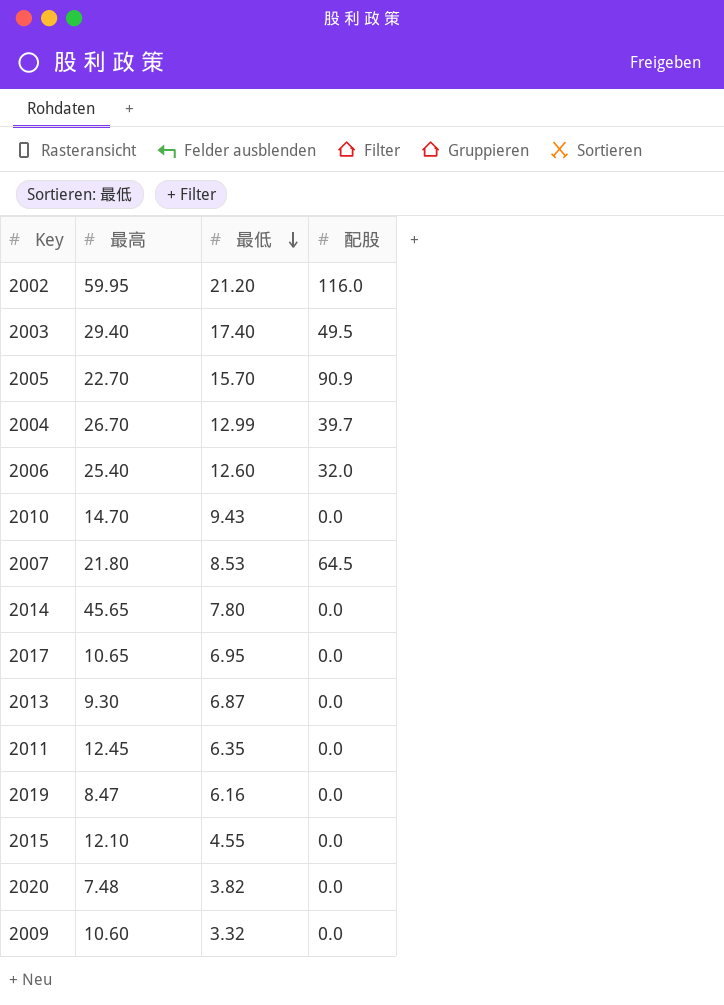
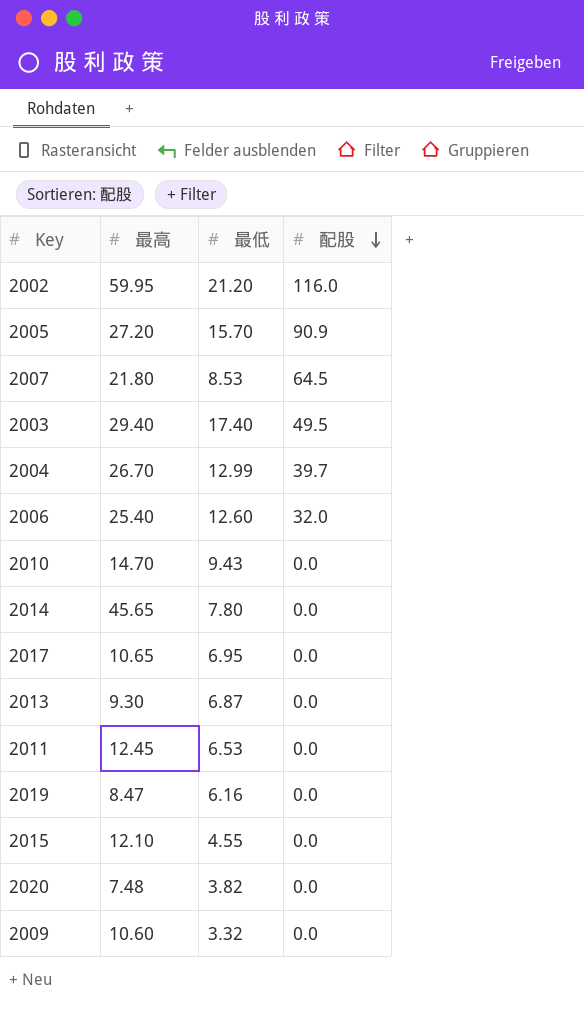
row order: 最低 descending -> 配股 descending
2005 | 最高: 22.70 -> 27.20
2011 | 最低: 6.35 -> 6.53

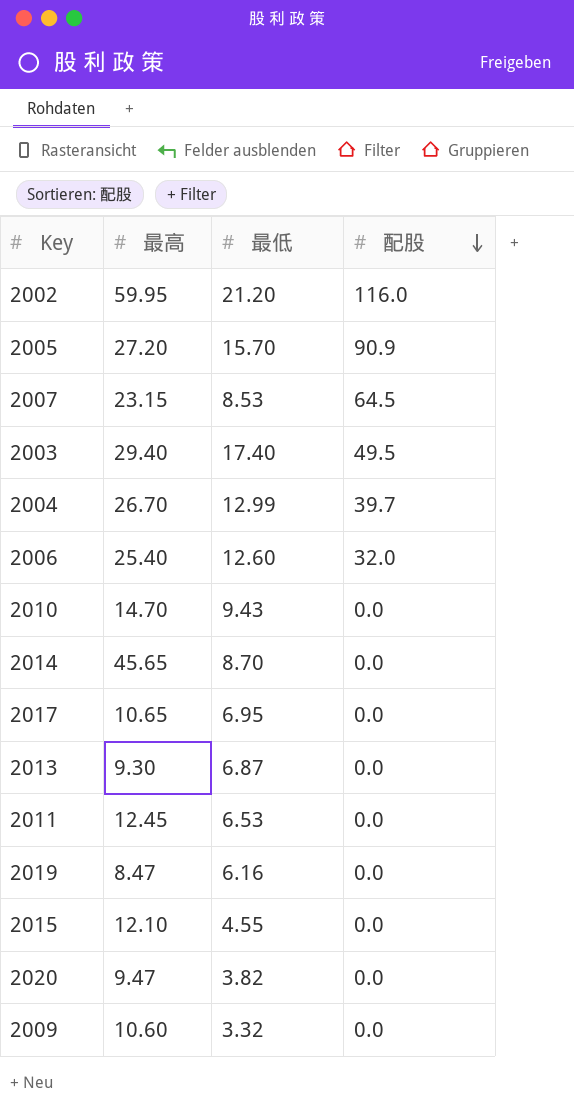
2007 | 最高: 21.80 -> 23.15
2014 | 最低: 7.80 -> 8.70
2020 | 最高: 7.48 -> 9.47

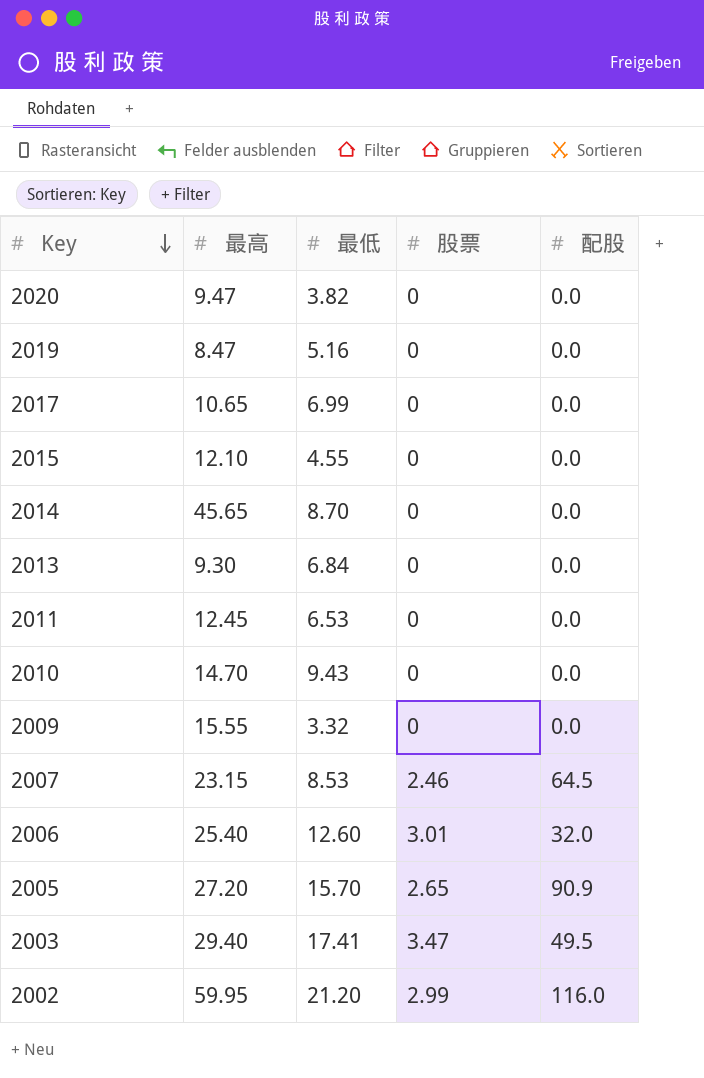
row order: 配股 descending -> Key descending
column 股票 | position: none -> 4
row 2004: 26.70 | 12.99 | 39.7 -> none
2019 | 最低: 6.16 -> 5.16
2017 | 最低: 6.95 -> 6.99
2013 | 最低: 6.87 -> 6.84
2009 | 最高: 10.60 -> 15.55
2003 | 最低: 17.40 -> 17.41

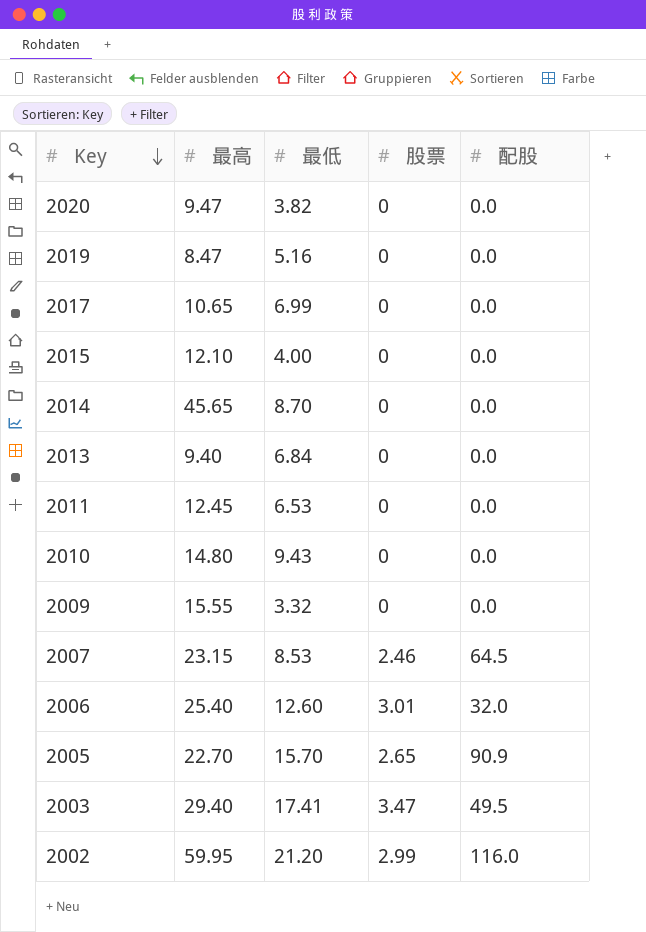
2015 | 最低: 4.55 -> 4.00
2013 | 最高: 9.30 -> 9.40
2010 | 最高: 14.70 -> 14.80
2005 | 最高: 27.20 -> 22.70

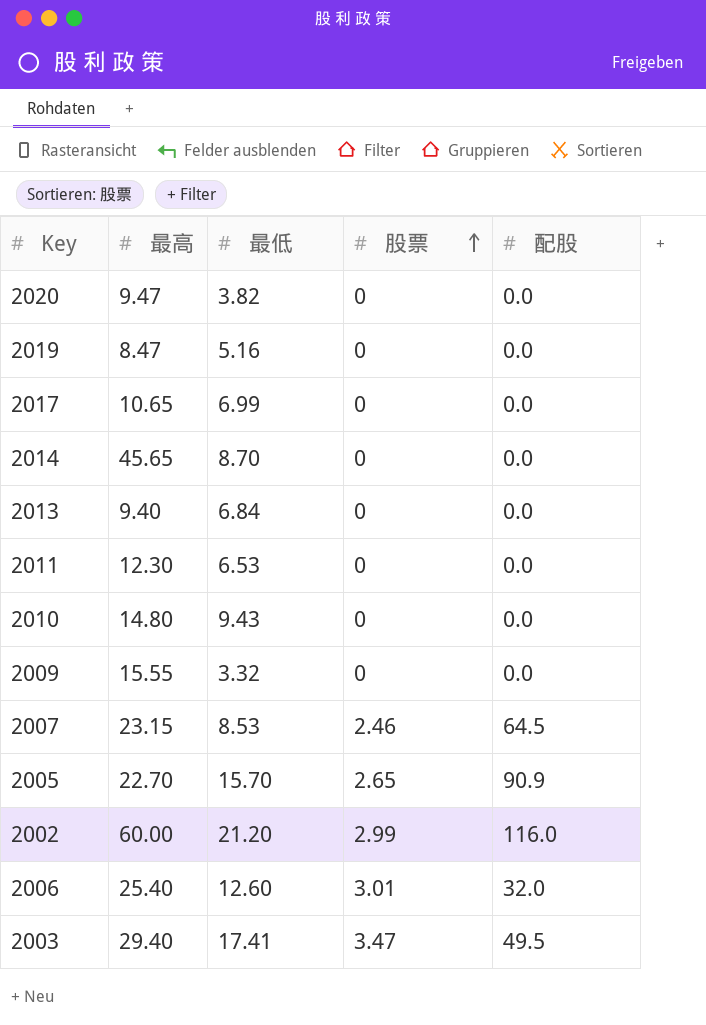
row order: Key descending -> 股票 ascending
row 2015: 12.10 | 4.00 | 0 | 0.0 -> none
2011 | 最高: 12.45 -> 12.30
2002 | 最高: 59.95 -> 60.00

